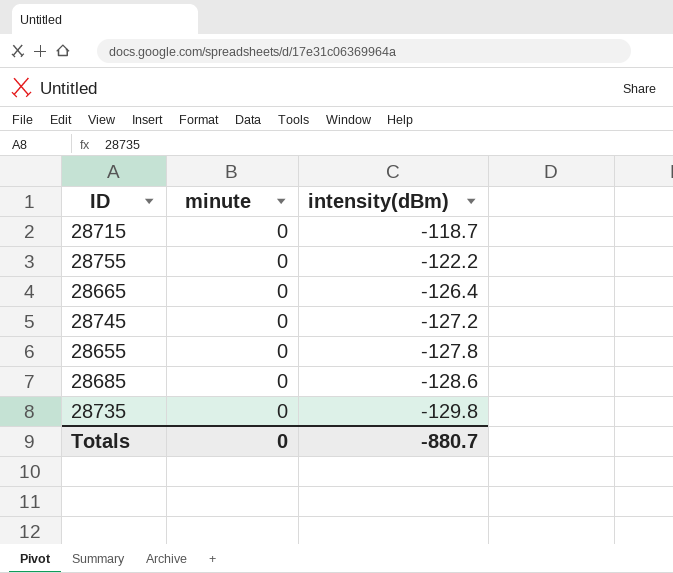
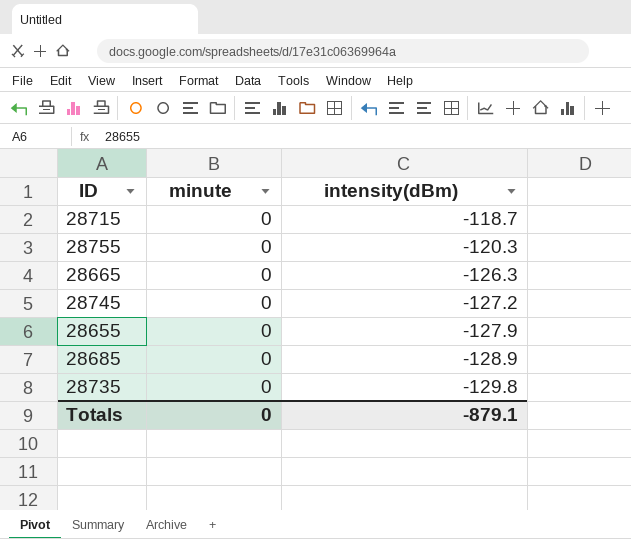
28755 | intensity(dBm): -122.2 -> -120.3
28665 | intensity(dBm): -126.4 -> -126.3
28655 | intensity(dBm): -127.8 -> -127.9
28685 | intensity(dBm): -128.6 -> -128.9
Totals | intensity(dBm): -880.7 -> -879.1

